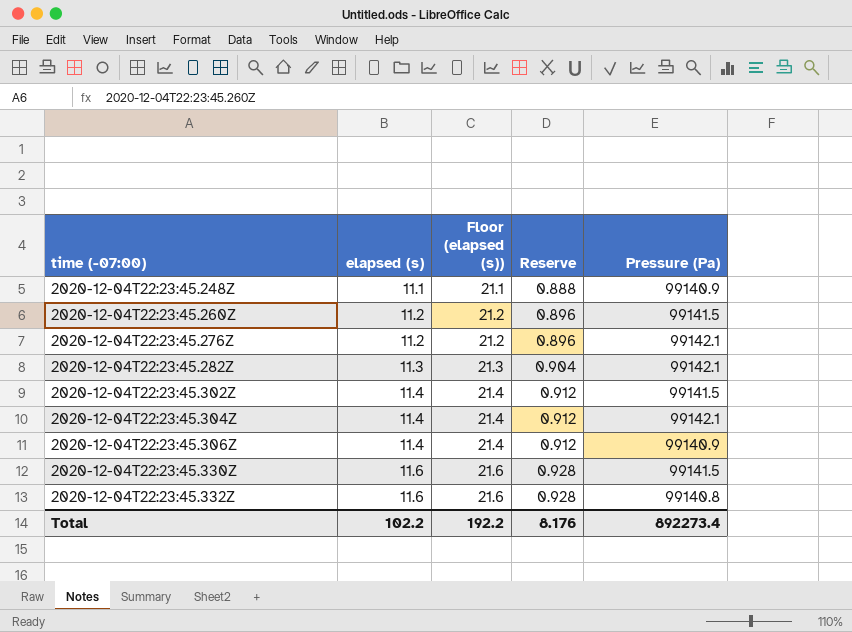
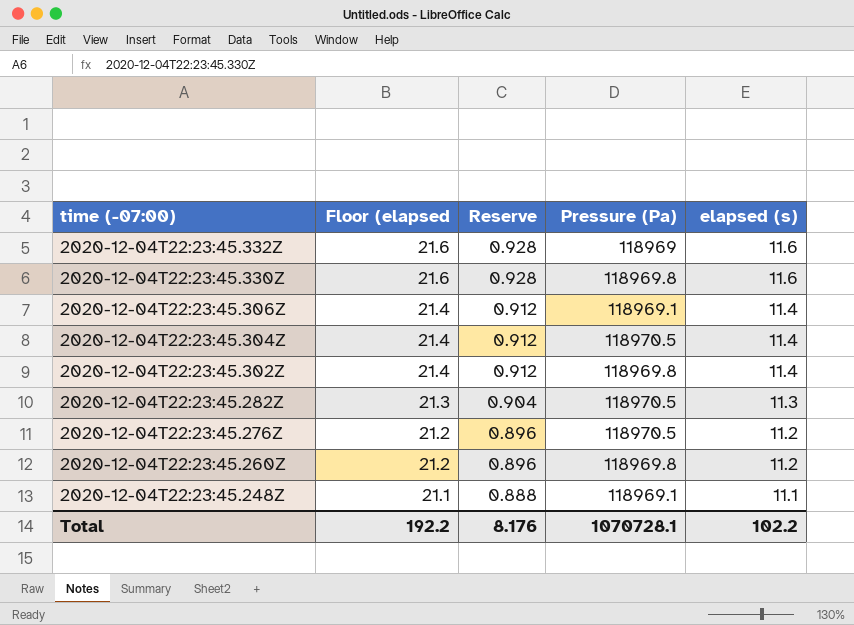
row order: time (-07:00) ascending -> time (-07:00) descending
column name: Floor (elapsed (s)) -> Floor (elapsed
column elapsed (s) | position: 2 -> 5
2020-12-04T22:23:45.332Z | Pressure (Pa): 99140.8 -> 118969
2020-12-04T22:23:45.330Z | Pressure (Pa): 99141.5 -> 118969.8
2020-12-04T22:23:45.306Z | Pressure (Pa): 99140.9 -> 118969.1
2020-12-04T22:23:45.304Z | Pressure (Pa): 99142.1 -> 118970.5
2020-12-04T22:23:45.302Z | Pressure (Pa): 99141.5 -> 118969.8
2020-12-04T22:23:45.282Z | Pressure (Pa): 99142.1 -> 118970.5
2020-12-04T22:23:45.276Z | Pressure (Pa): 99142.1 -> 118970.5
2020-12-04T22:23:45.260Z | Pressure (Pa): 99141.5 -> 118969.8
2020-12-04T22:23:45.248Z | Pressure (Pa): 99140.9 -> 118969.1
Total | Pressure (Pa): 892273.4 -> 1070728.1

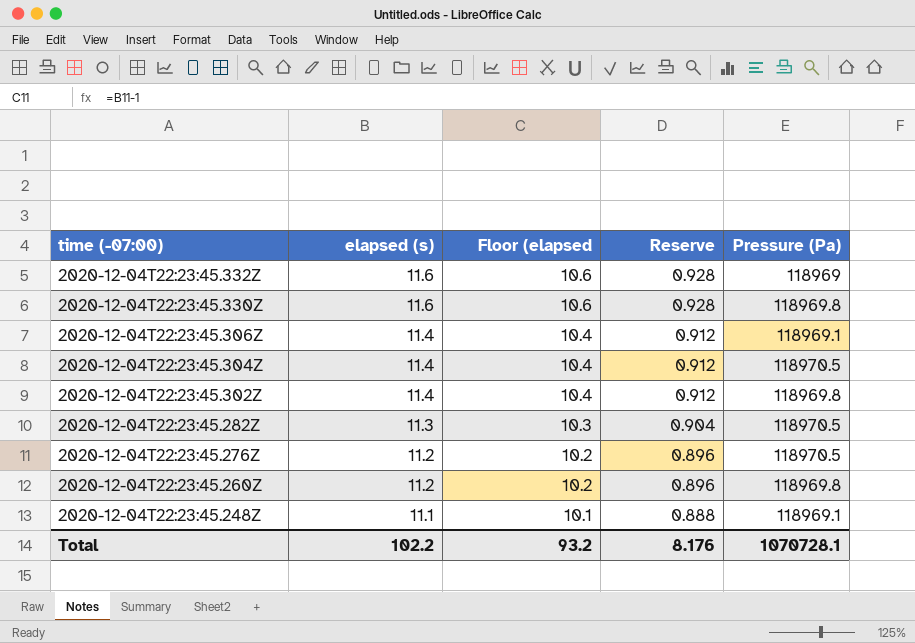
column elapsed (s) | position: 5 -> 2
column Floor (elapsed | formula: [elapsed (s)] + 10 -> [elapsed (s)] - 1
Total | Floor (elapsed: 192.2 -> 93.2

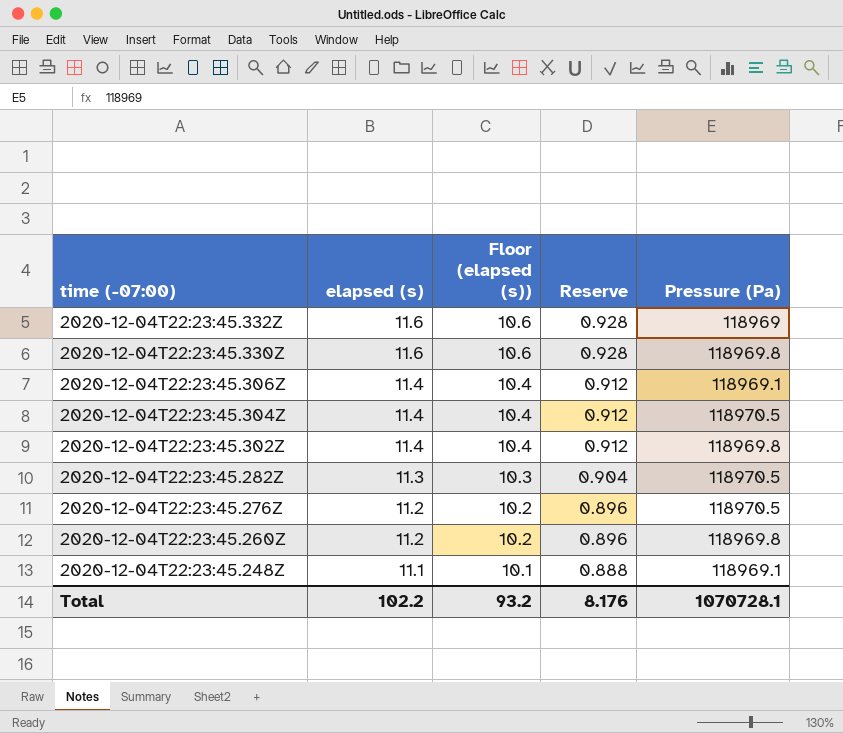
column name: Floor (elapsed -> Floor (elapsed (s))

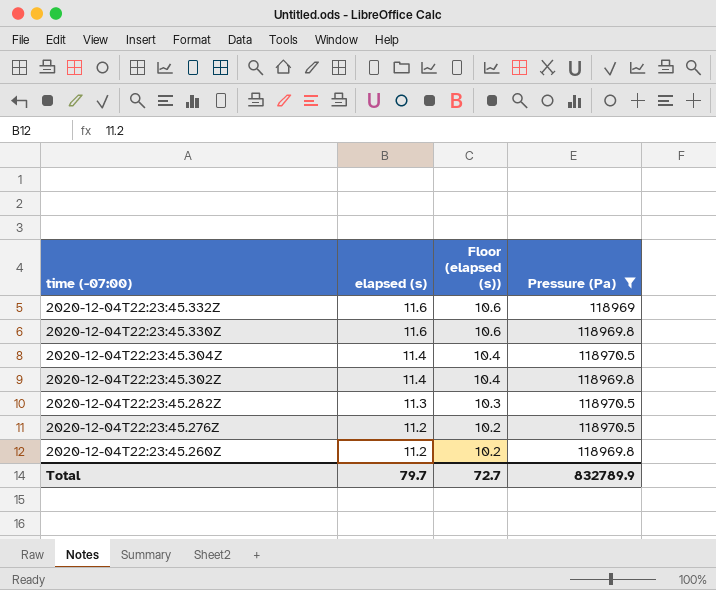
filter: none -> Pressure (Pa) != 118969.1
column Reserve | formula: [elapsed (s)] * 0.08 -> none
Total | elapsed (s): 102.2 -> 79.7
Total | Floor (elapsed (s)): 93.2 -> 72.7
Total | Pressure (Pa): 1070728.1 -> 832789.9

